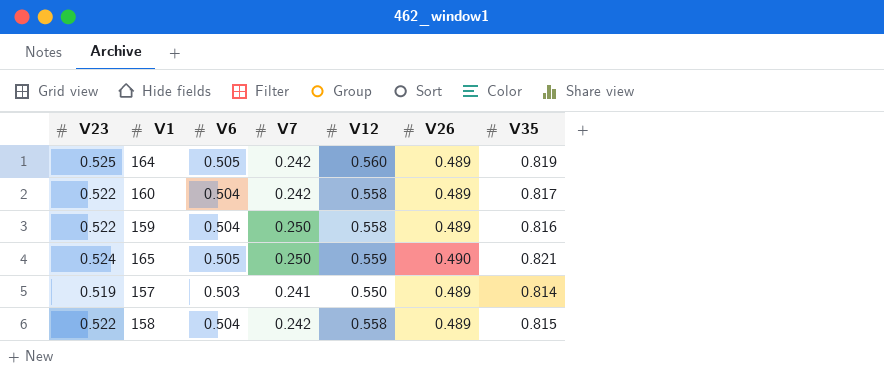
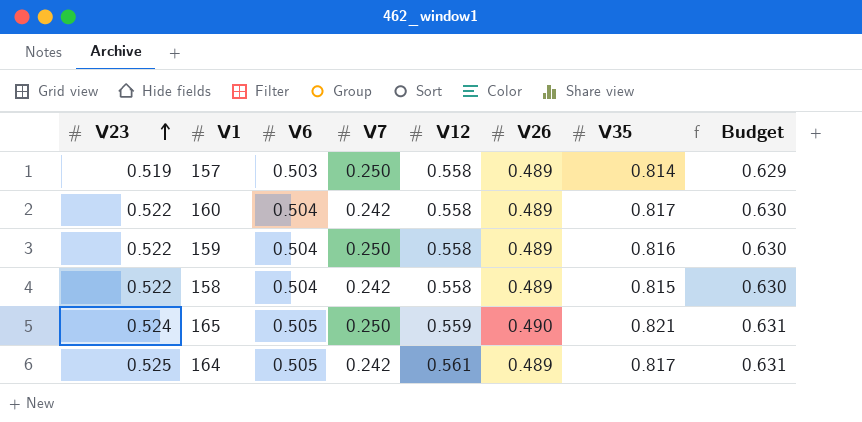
row order: none -> V23 ascending
column Budget | formula: none -> [V6] * 1.25
157 | V7: 0.241 -> 0.250
157 | V12: 0.550 -> 0.558
164 | V12: 0.560 -> 0.561
164 | V35: 0.819 -> 0.817

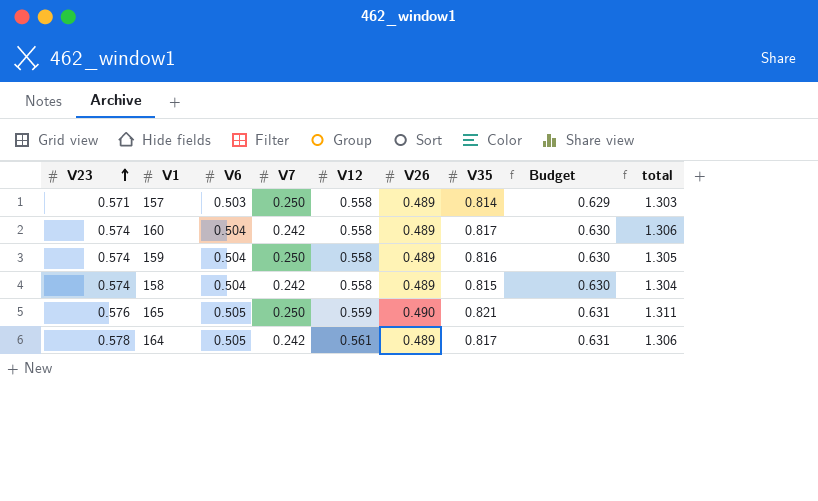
column total | formula: none -> [V26] + [V35]
157 | V23: 0.519 -> 0.571
160 | V23: 0.522 -> 0.574
159 | V23: 0.522 -> 0.574
158 | V23: 0.522 -> 0.574
165 | V23: 0.524 -> 0.576
164 | V23: 0.525 -> 0.578

